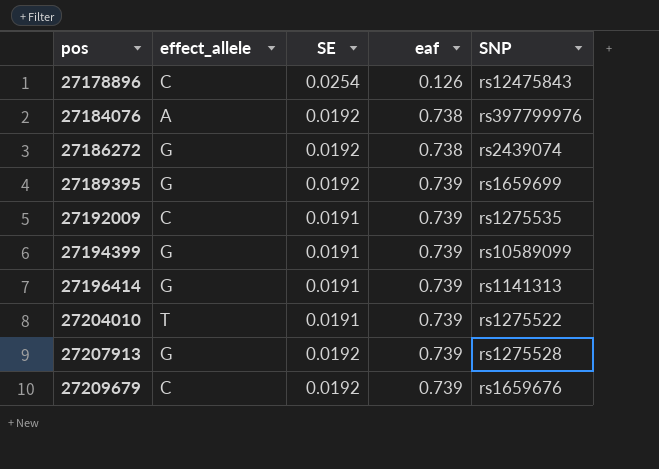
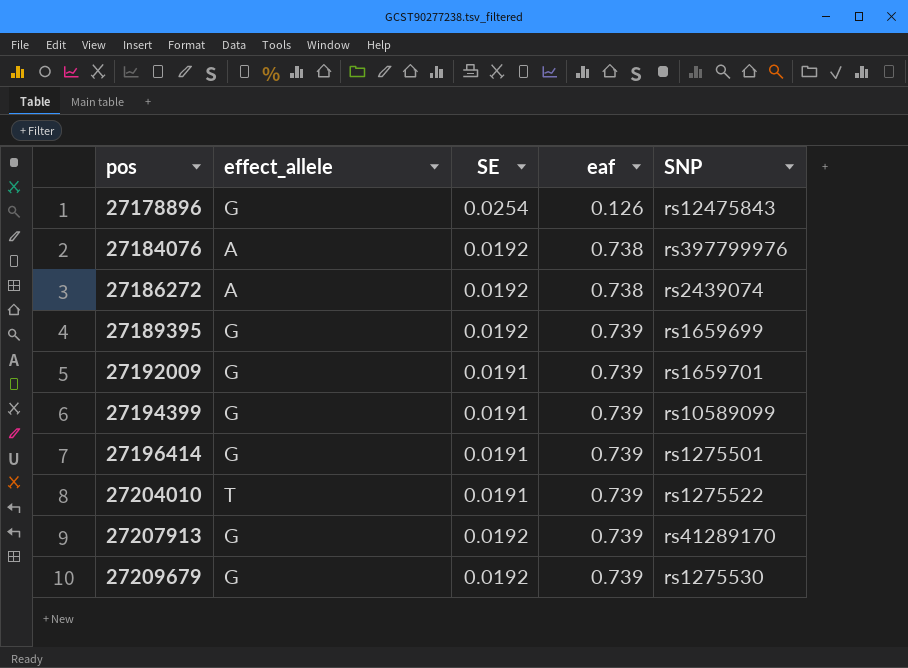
27178896 | effect_allele: C -> G
27186272 | effect_allele: G -> A
27192009 | effect_allele: C -> G
27192009 | SNP: rs1275535 -> rs1659701
27196414 | SNP: rs1141313 -> rs1275501
27207913 | SNP: rs1275528 -> rs41289170
27209679 | effect_allele: C -> G
27209679 | SNP: rs1659676 -> rs1275530

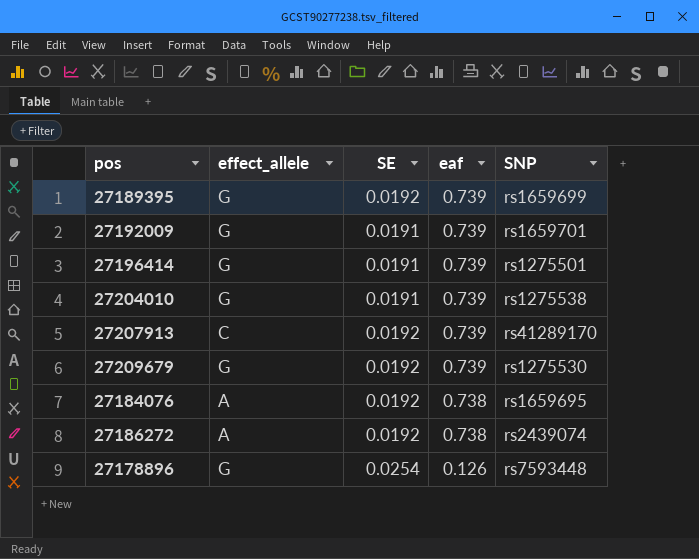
row order: pos ascending -> eaf descending
row 27194399: G | 0.0191 | 0.739 | rs10589099 -> none
27204010 | effect_allele: T -> G
27204010 | SNP: rs1275522 -> rs1275538
27207913 | effect_allele: G -> C
27184076 | SNP: rs397799976 -> rs1659695
27178896 | SNP: rs12475843 -> rs7593448

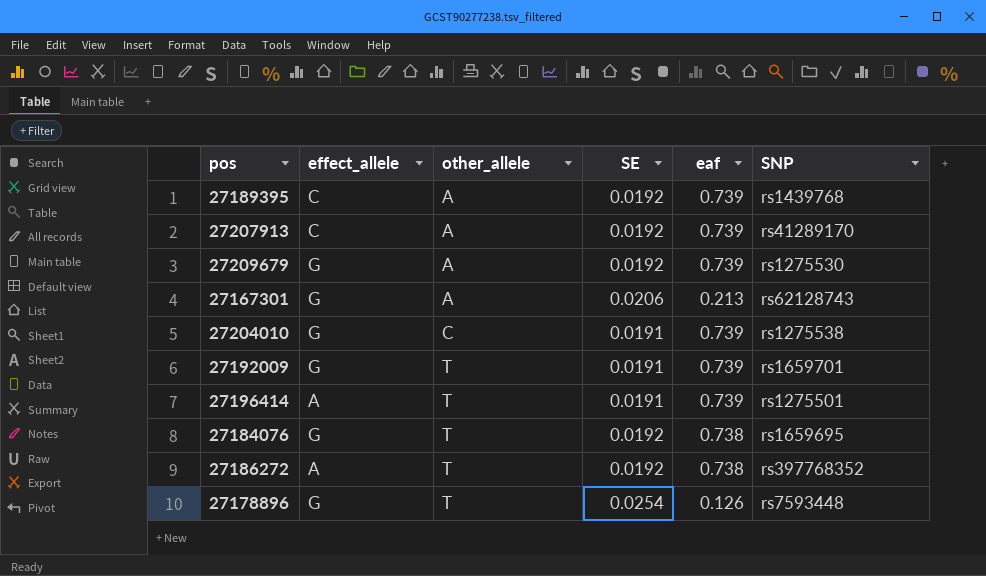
row order: eaf descending -> other_allele ascending
column other_allele | position: none -> 3
27189395 | effect_allele: G -> C
27189395 | SNP: rs1659699 -> rs1439768
row 27167301: none -> G | A | 0.0206 | 0.213 | rs62128743
27196414 | effect_allele: G -> A
27184076 | effect_allele: A -> G
27186272 | SNP: rs2439074 -> rs397768352

